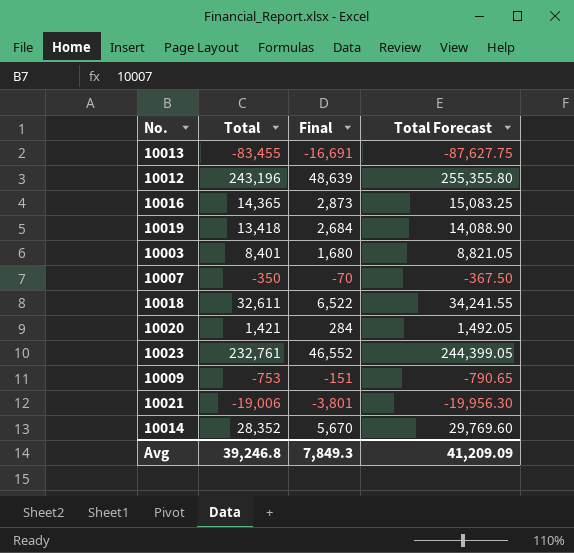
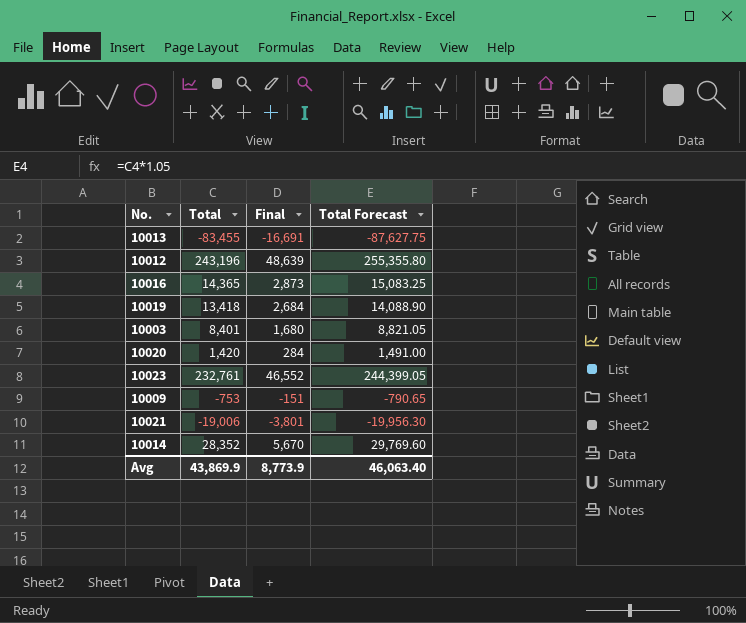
row 10007: -350 | -70 | -367.50 -> none
row 10018: 32,611 | 6,522 | 34,241.55 -> none
10020 | Total: 1,421 -> 1,420
10020 | Total Forecast: 1,492.05 -> 1,491.00
Avg | Total: 39,246.8 -> 43,869.9
Avg | Final: 7,849.3 -> 8,773.9
Avg | Total Forecast: 41,209.09 -> 46,063.40

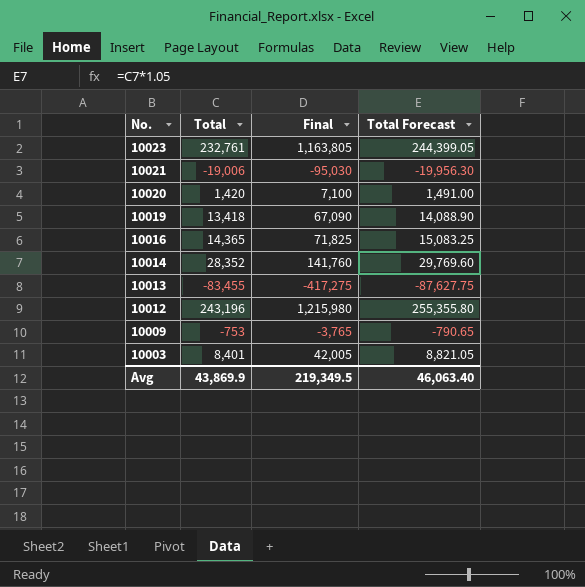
row order: none -> No. descending
column Final | formula: [Total] * 0.2 -> [Total] * 5
Avg | Final: 8,773.9 -> 219,349.5

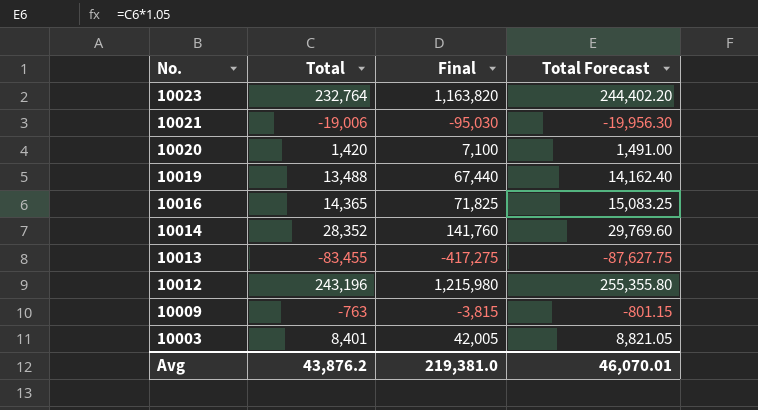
10023 | Total: 232,761 -> 232,764
10023 | Final: 1,163,805 -> 1,163,820
10023 | Total Forecast: 244,399.05 -> 244,402.20
10019 | Total: 13,418 -> 13,488
10019 | Final: 67,090 -> 67,440
10019 | Total Forecast: 14,088.90 -> 14,162.40
10009 | Total: -753 -> -763
10009 | Final: -3,765 -> -3,815
10009 | Total Forecast: -790.65 -> -801.15
Avg | Total: 43,869.9 -> 43,876.2
Avg | Final: 219,349.5 -> 219,381.0
Avg | Total Forecast: 46,063.40 -> 46,070.01

